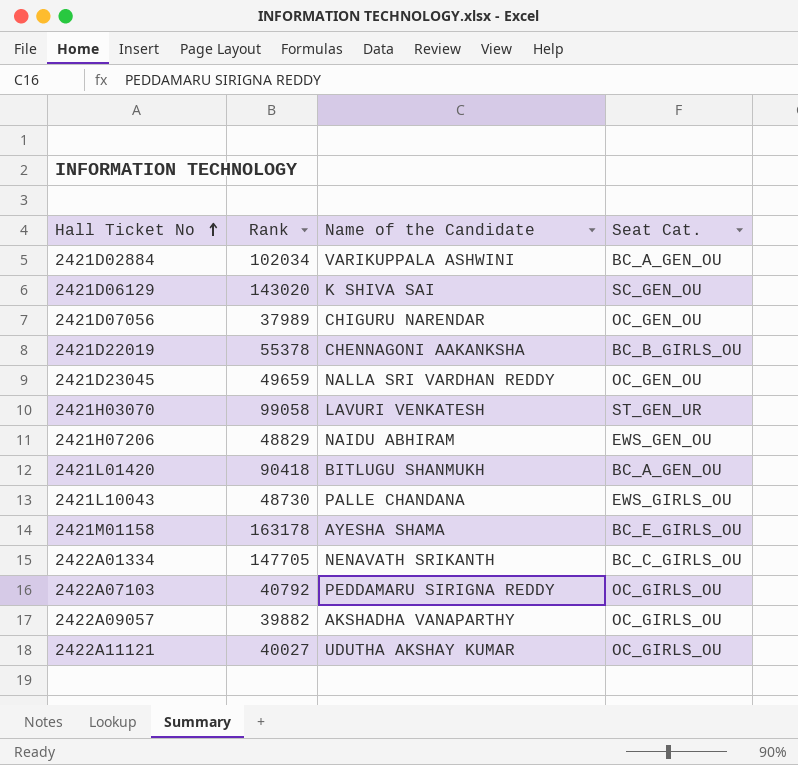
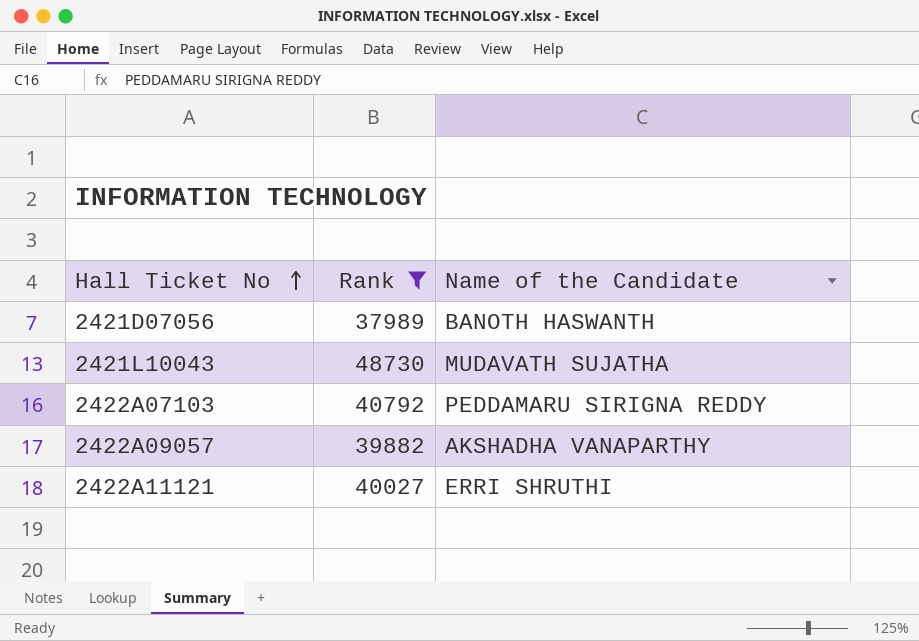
filter: none -> Rank <= 48730
column Seat Cat. | position: 4 -> none
2421D07056 | Name of the Candidate: CHIGURU NARENDAR -> BANOTH HASWANTH
2421L10043 | Name of the Candidate: PALLE CHANDANA -> MUDAVATH SUJATHA
2422A11121 | Name of the Candidate: UDUTHA AKSHAY KUMAR -> ERRI SHRUTHI

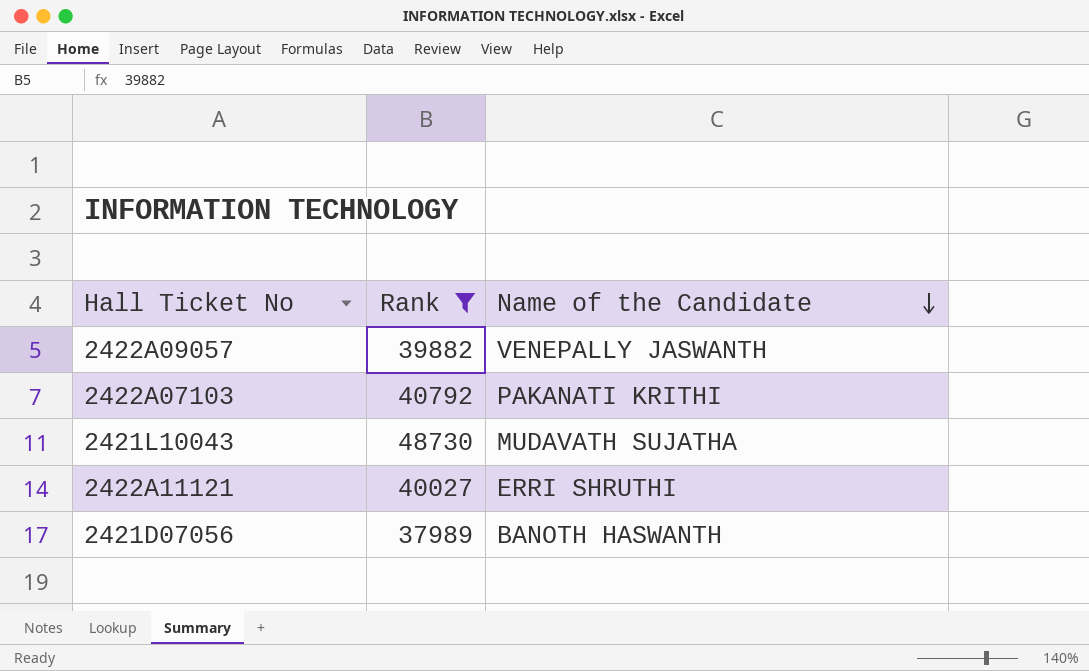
row order: Hall Ticket No ascending -> Name of the Candidate descending
2422A09057 | Name of the Candidate: AKSHADHA VANAPARTHY -> VENEPALLY JASWANTH
2422A07103 | Name of the Candidate: PEDDAMARU SIRIGNA REDDY -> PAKANATI KRITHI

